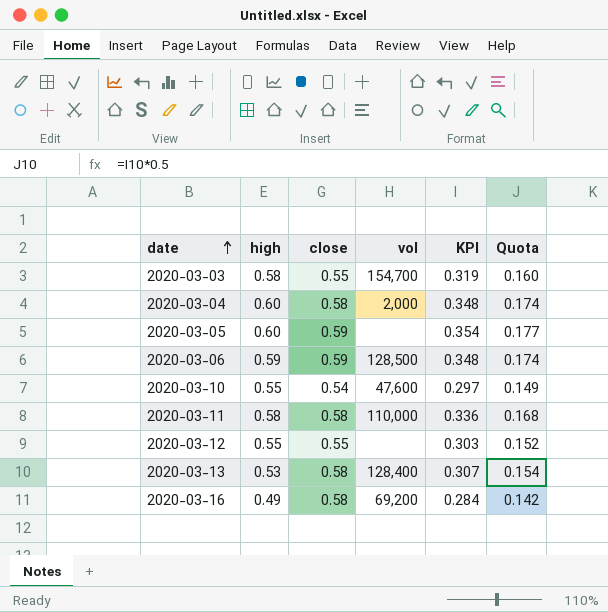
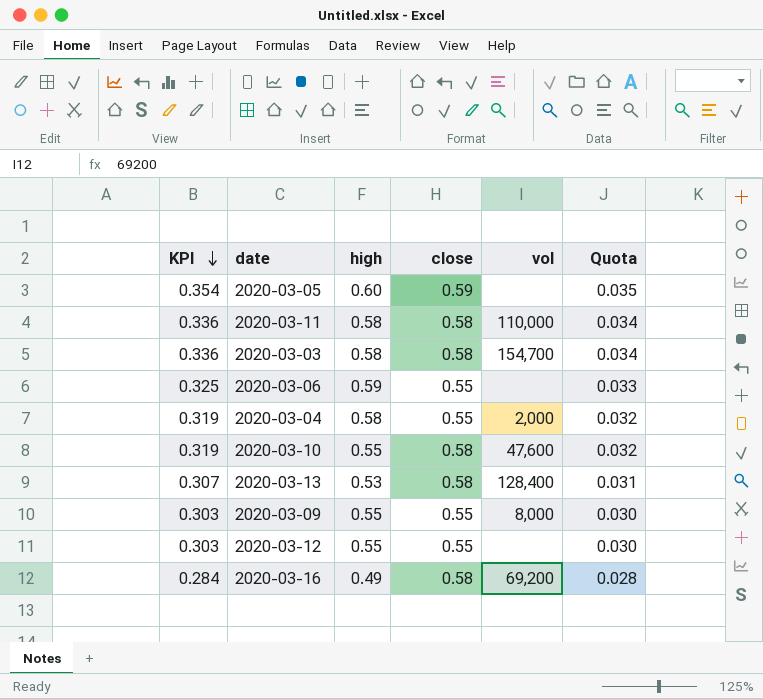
row order: date ascending -> KPI descending
column KPI | position: 5 -> 1
column Quota | formula: [KPI] * 0.5 -> [KPI] * 0.1
2020-03-03 | KPI: 0.319 -> 0.336
2020-03-03 | close: 0.55 -> 0.58
2020-03-06 | KPI: 0.348 -> 0.325
2020-03-06 | close: 0.59 -> 0.55
2020-03-06 | vol: 128,500 -> none
2020-03-04 | KPI: 0.348 -> 0.319
2020-03-04 | high: 0.60 -> 0.58
2020-03-04 | close: 0.58 -> 0.55
2020-03-10 | KPI: 0.297 -> 0.319
2020-03-10 | close: 0.54 -> 0.58
row 2020-03-09: none -> 0.303 | 0.55 | 0.55 | 8,000 | 0.030

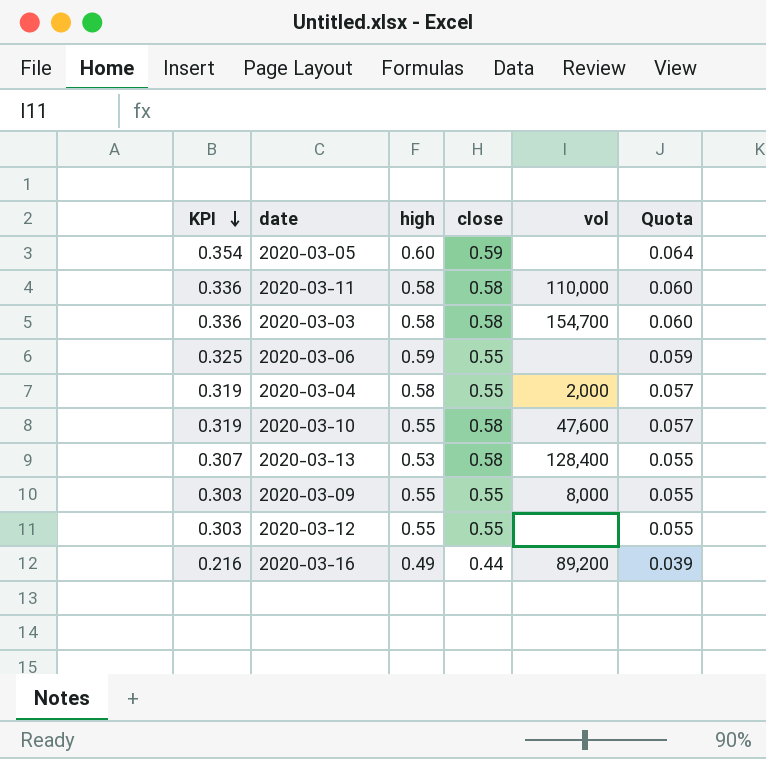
column Quota | formula: [KPI] * 0.1 -> [KPI] * 0.18
2020-03-16 | KPI: 0.284 -> 0.216
2020-03-16 | close: 0.58 -> 0.44
2020-03-16 | vol: 69,200 -> 89,200

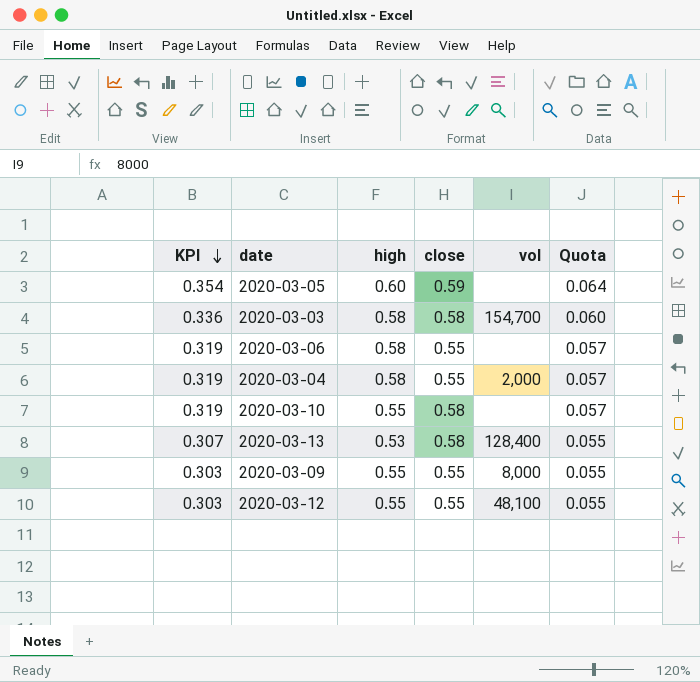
row 2020-03-11: 0.336 | 0.58 | 0.58 | 110,000 | 0.060 -> none
row 2020-03-16: 0.216 | 0.49 | 0.44 | 89,200 | 0.039 -> none
2020-03-06 | KPI: 0.325 -> 0.319
2020-03-06 | high: 0.59 -> 0.58
2020-03-06 | Quota: 0.059 -> 0.057
2020-03-10 | vol: 47,600 -> none
2020-03-12 | vol: none -> 48,100

